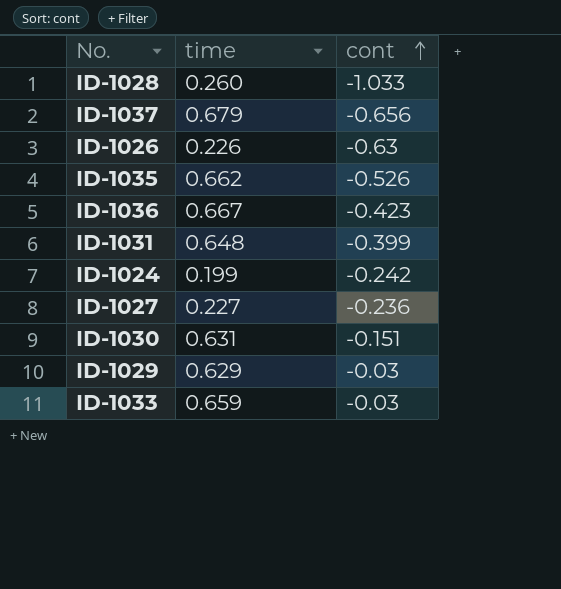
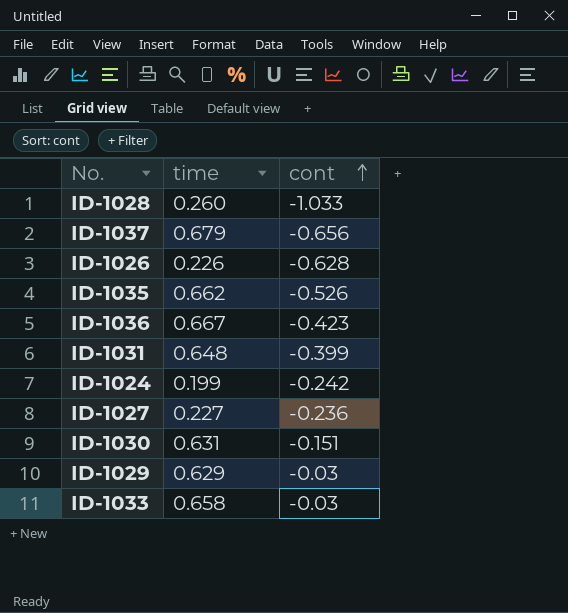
ID-1026 | cont: -0.63 -> -0.628
ID-1033 | time: 0.659 -> 0.658

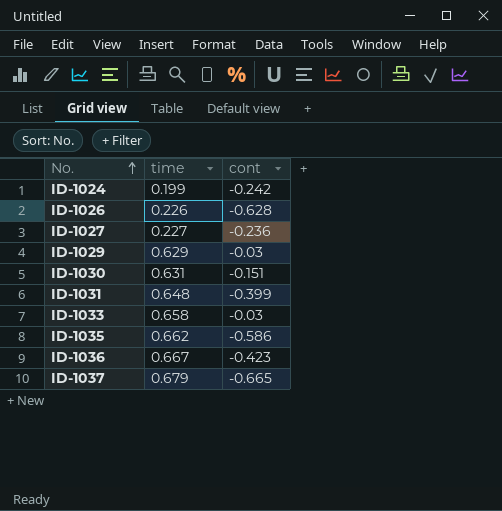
row order: cont ascending -> No. ascending
row ID-1028: 0.260 | -1.033 -> none
ID-1035 | cont: -0.526 -> -0.586
ID-1037 | cont: -0.656 -> -0.665

